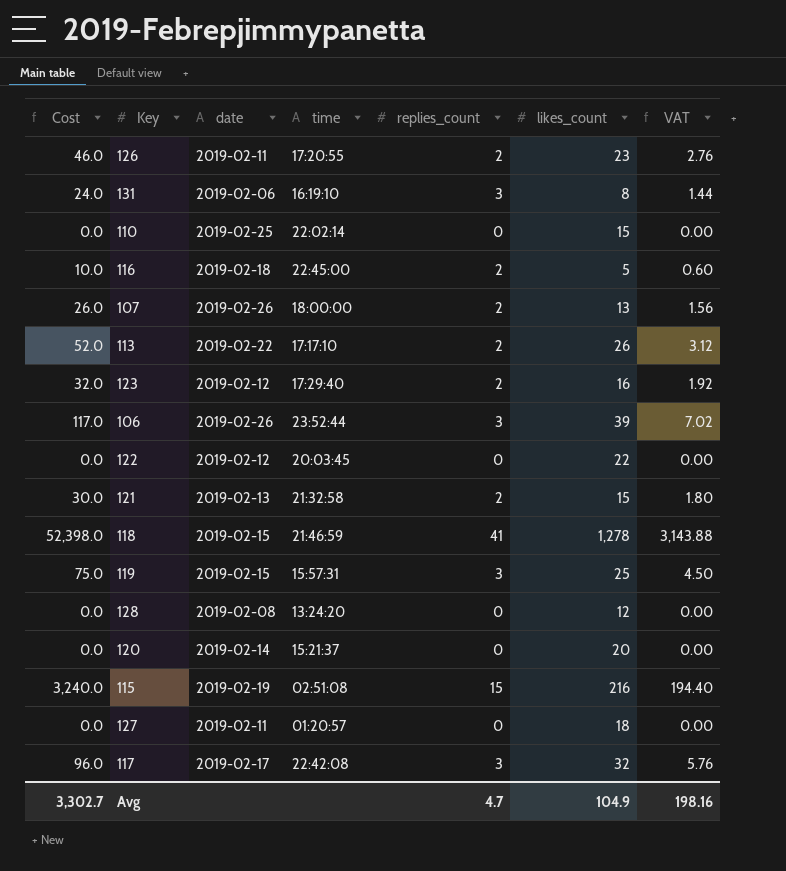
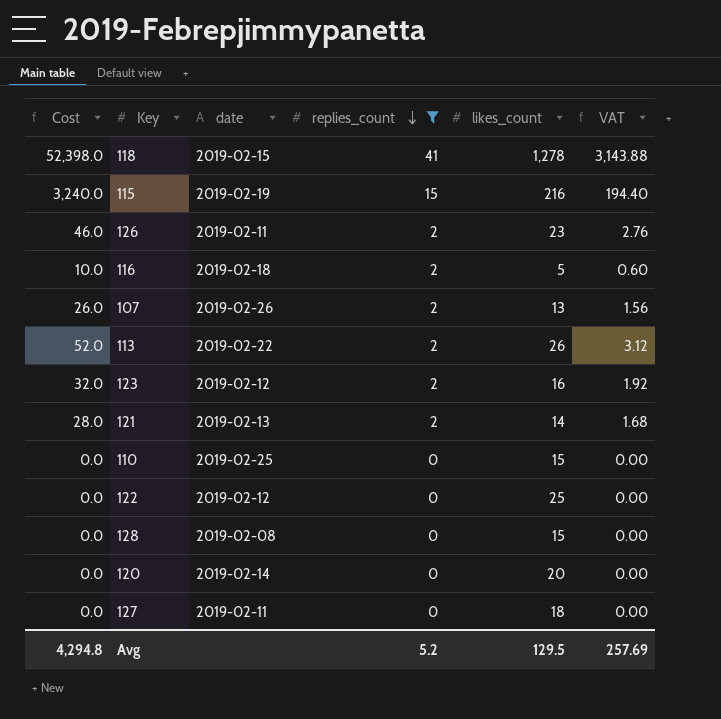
filter: none -> replies_count != 3
row order: none -> replies_count descending
column time | position: 4 -> none
121 | Cost: 30.0 -> 28.0
121 | likes_count: 15 -> 14
121 | VAT: 1.80 -> 1.68
122 | likes_count: 22 -> 25
128 | likes_count: 12 -> 15
Avg | Cost: 3,302.7 -> 4,294.8
Avg | replies_count: 4.7 -> 5.2
Avg | likes_count: 104.9 -> 129.5
Avg | VAT: 198.16 -> 257.69

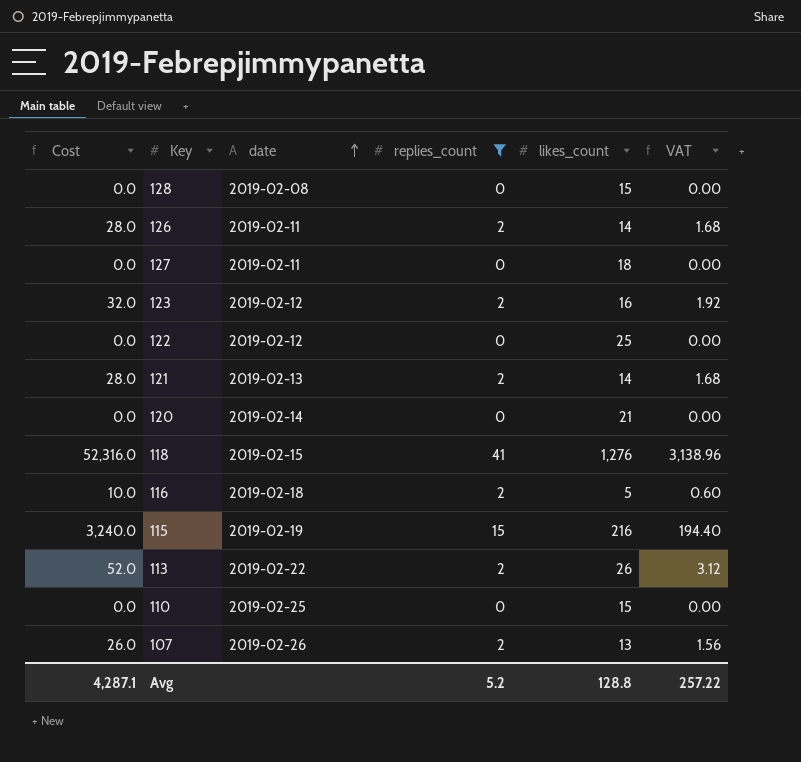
row order: replies_count descending -> date ascending
126 | Cost: 46.0 -> 28.0
126 | likes_count: 23 -> 14
126 | VAT: 2.76 -> 1.68
120 | likes_count: 20 -> 21
118 | Cost: 52,398.0 -> 52,316.0
118 | likes_count: 1,278 -> 1,276
118 | VAT: 3,143.88 -> 3,138.96
Avg | Cost: 4,294.8 -> 4,287.1
Avg | likes_count: 129.5 -> 128.8
Avg | VAT: 257.69 -> 257.22

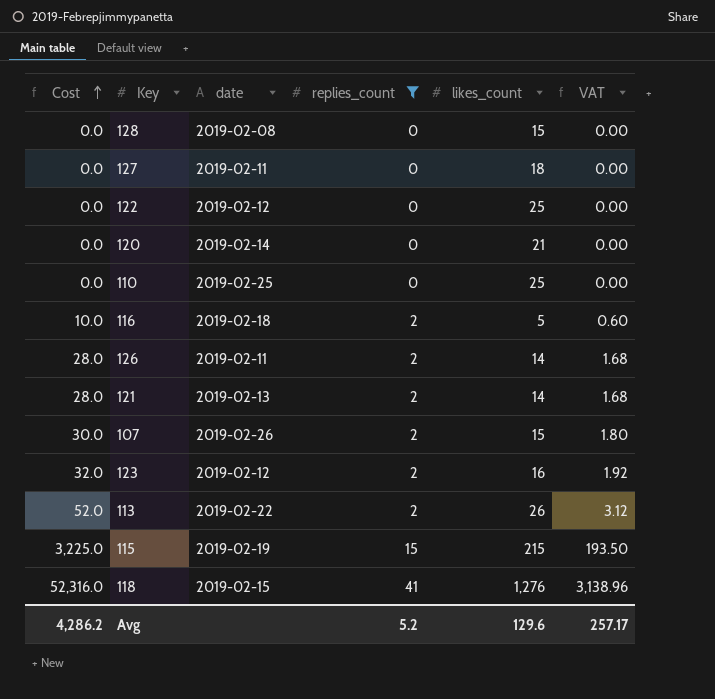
row order: date ascending -> Cost ascending
110 | likes_count: 15 -> 25
107 | Cost: 26.0 -> 30.0
107 | likes_count: 13 -> 15
107 | VAT: 1.56 -> 1.80
115 | Cost: 3,240.0 -> 3,225.0
115 | likes_count: 216 -> 215
115 | VAT: 194.40 -> 193.50
Avg | Cost: 4,287.1 -> 4,286.2
Avg | likes_count: 128.8 -> 129.6
Avg | VAT: 257.22 -> 257.17

